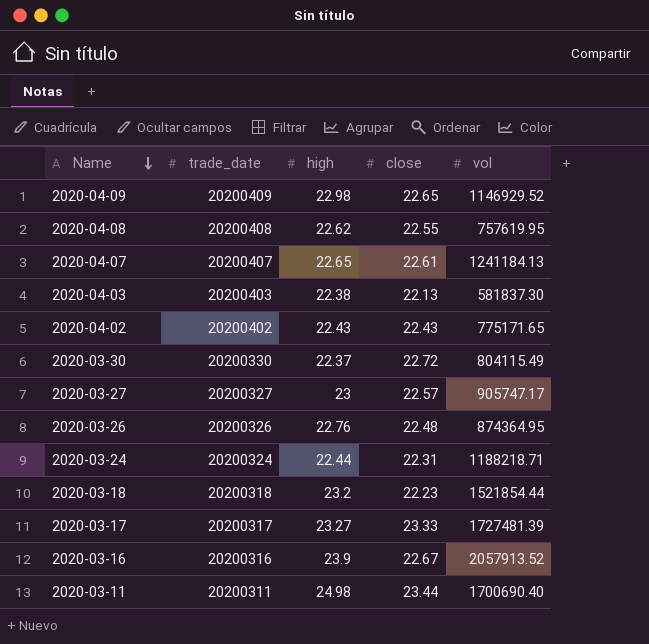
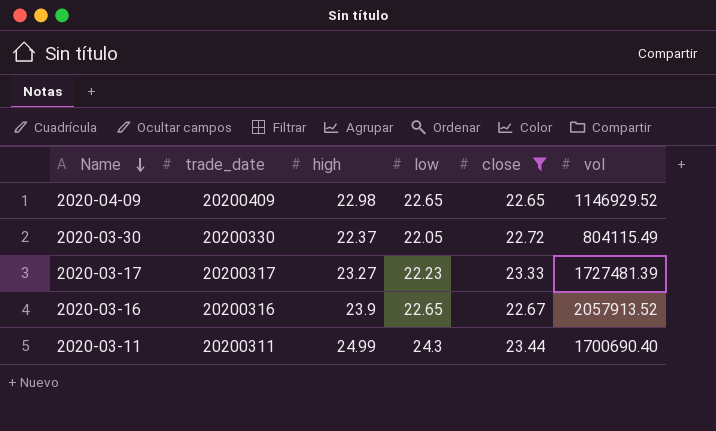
filter: none -> close >= 22.65
column low | position: none -> 4
2020-03-11 | high: 24.98 -> 24.99

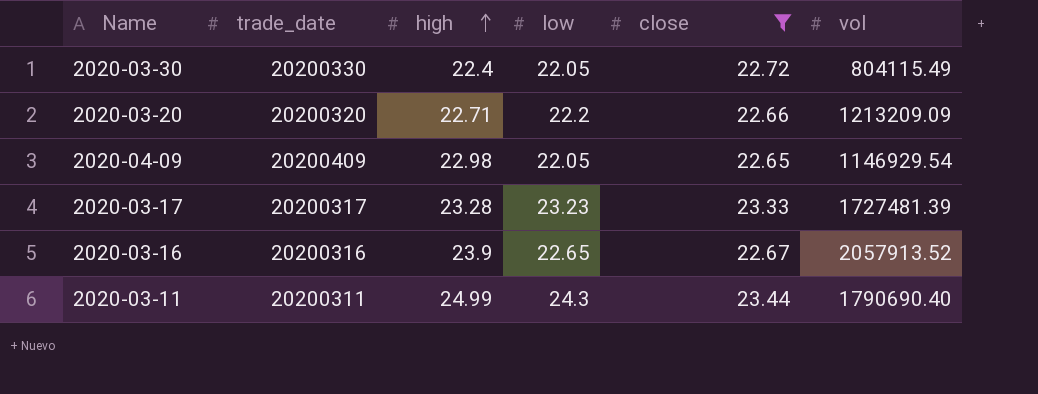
row order: Name descending -> high ascending
2020-03-30 | high: 22.37 -> 22.4
row 2020-03-20: none -> 20200320 | 22.71 | 22.2 | 22.66 | 1213209.09
2020-04-09 | low: 22.65 -> 22.05
2020-04-09 | vol: 1146929.52 -> 1146929.54
2020-03-17 | high: 23.27 -> 23.28
2020-03-17 | low: 22.23 -> 23.23
2020-03-11 | vol: 1700690.40 -> 1790690.40

